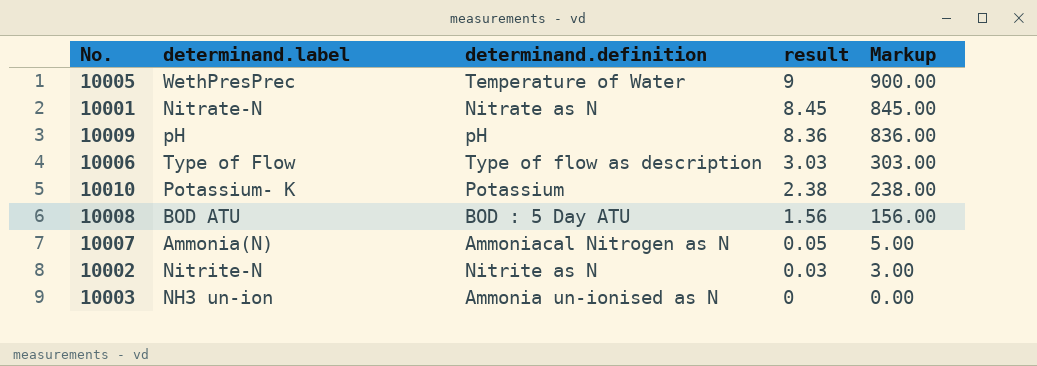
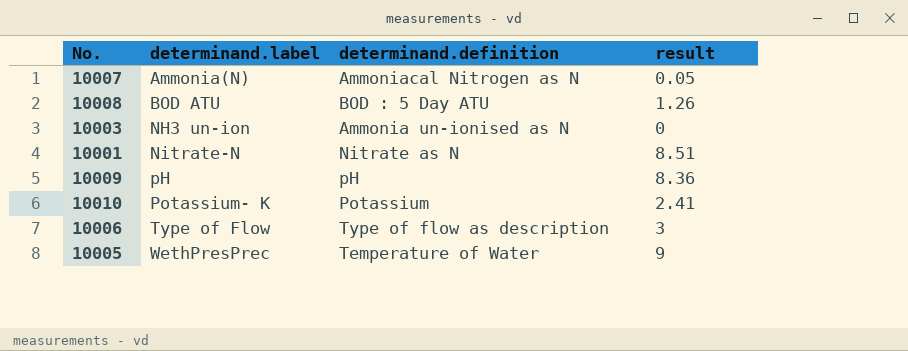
row order: result descending -> determinand.label ascending
column Markup | formula: [result] * 100 -> none
row 10002: Nitrite-N | Nitrite as N | 0.03 | 3.00 -> none
10008 | result: 1.56 -> 1.26
10001 | result: 8.45 -> 8.51
10010 | result: 2.38 -> 2.41
10006 | result: 3.03 -> 3

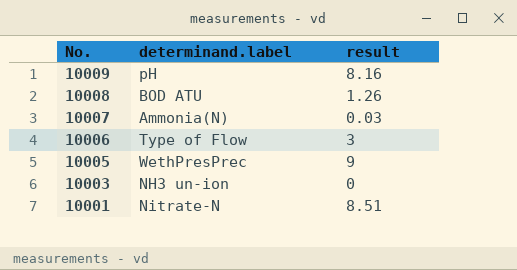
row order: determinand.label ascending -> No. descending
column determinand.definition | position: 3 -> none
row 10010: Potassium- K | Potassium | 2.41 -> none
10009 | result: 8.36 -> 8.16
10007 | result: 0.05 -> 0.03

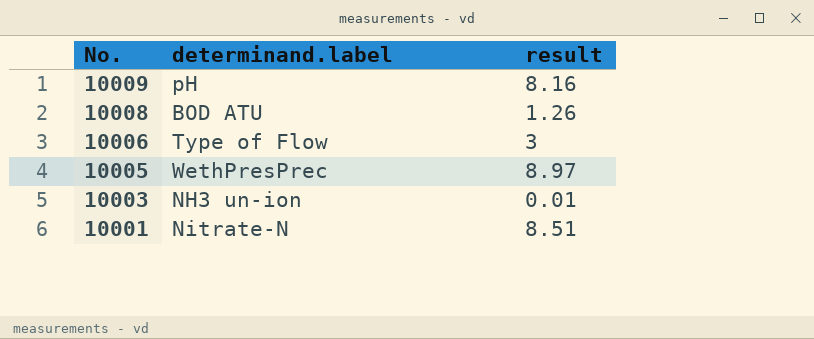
row 10007: Ammonia(N) | 0.03 -> none
10005 | result: 9 -> 8.97
10003 | result: 0 -> 0.01

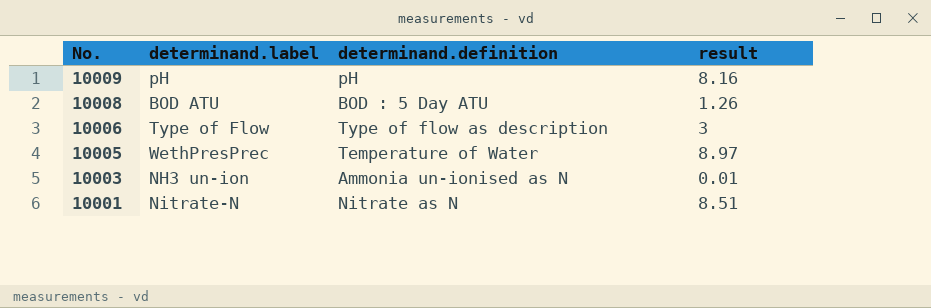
column determinand.definition | position: none -> 3

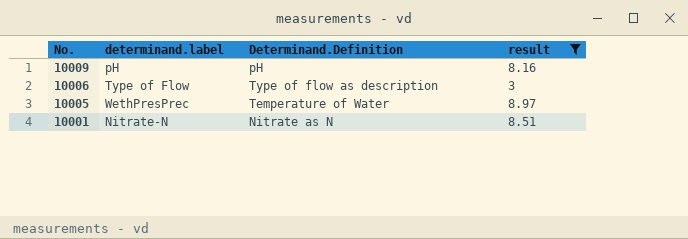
filter: none -> result >= 3
column name: determinand.definition -> Determinand.Definition

